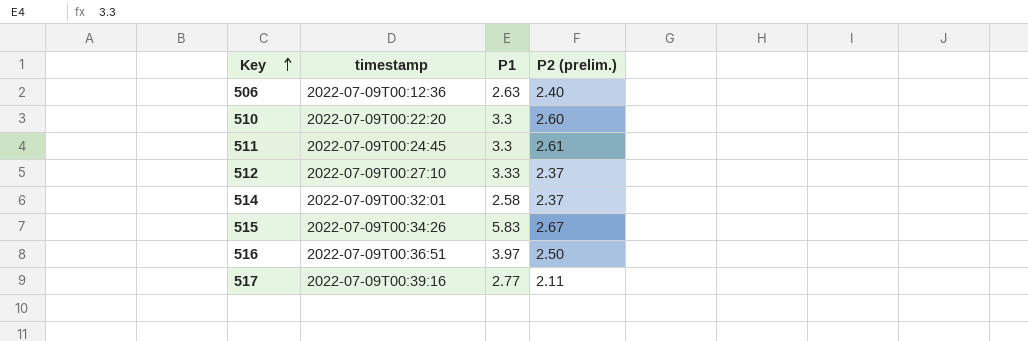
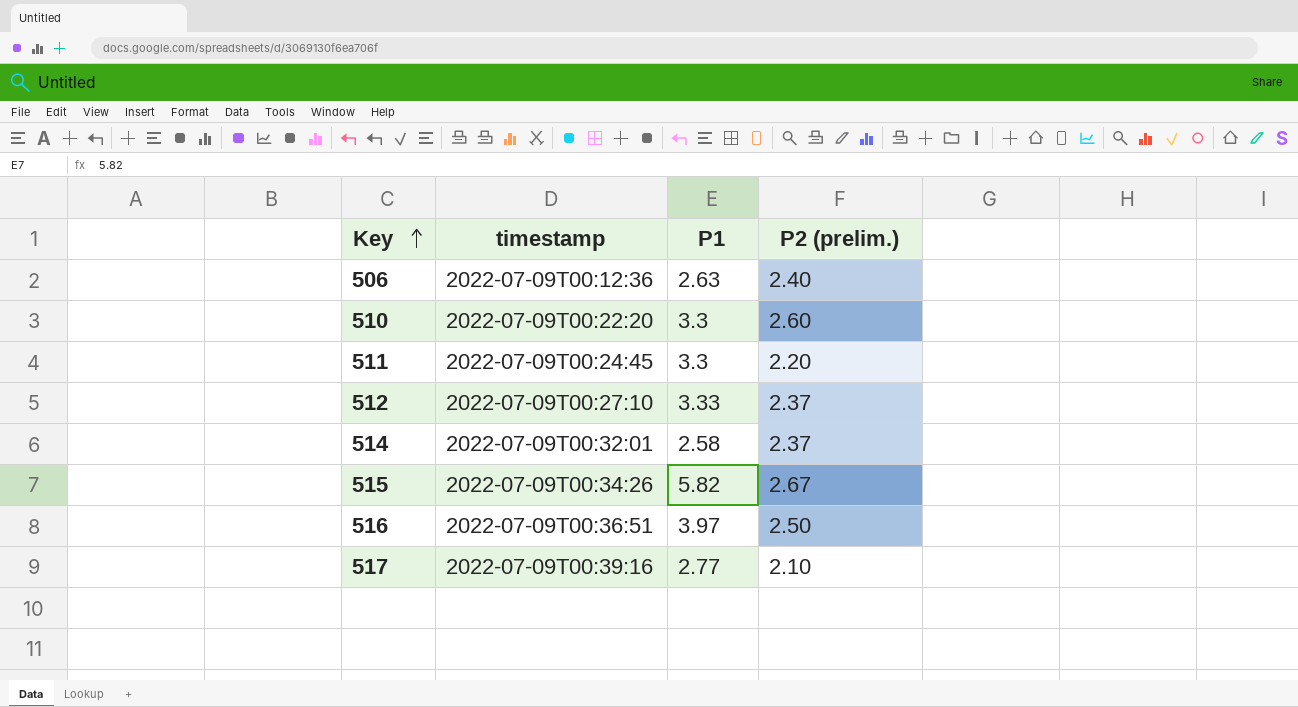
511 | P2 (prelim.): 2.61 -> 2.20
515 | P1: 5.83 -> 5.82
517 | P2 (prelim.): 2.11 -> 2.10

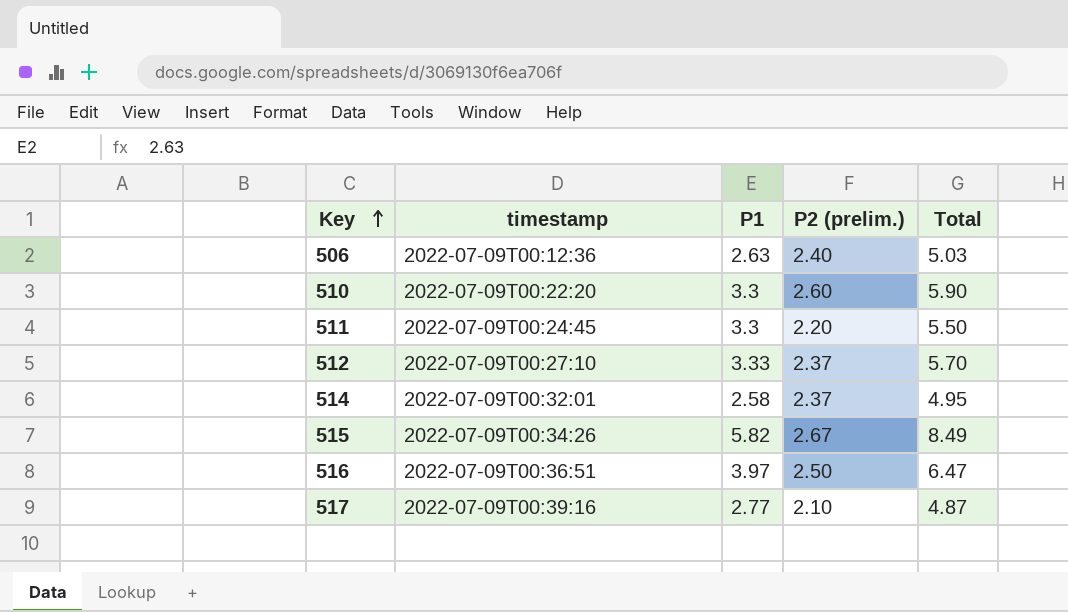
column Total | formula: none -> [P1] + [P2 (prelim.)]

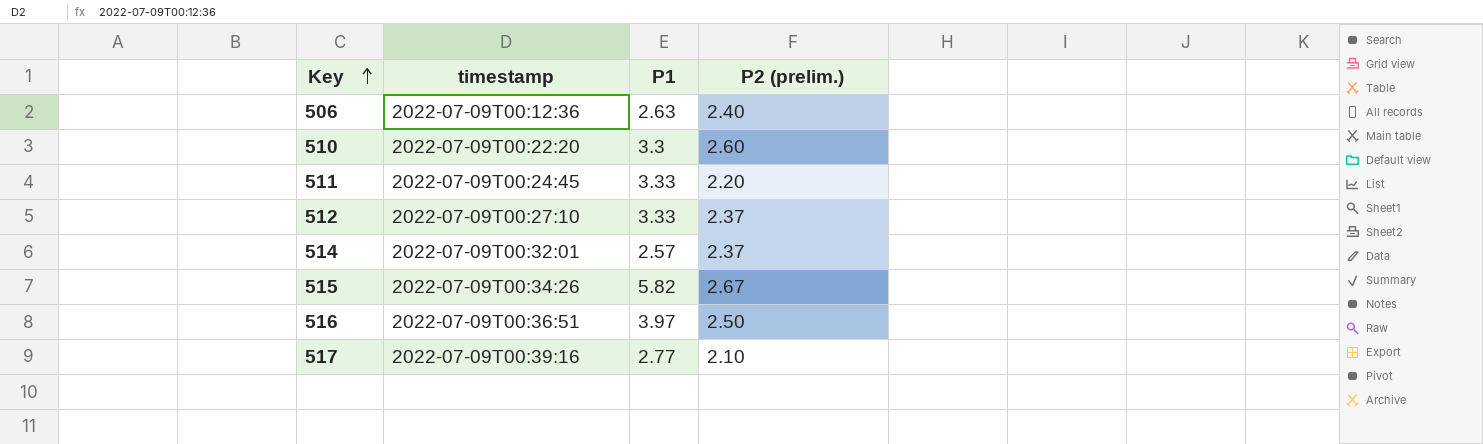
column Total | formula: [P1] + [P2 (prelim.)] -> none
511 | P1: 3.3 -> 3.33
514 | P1: 2.58 -> 2.57

